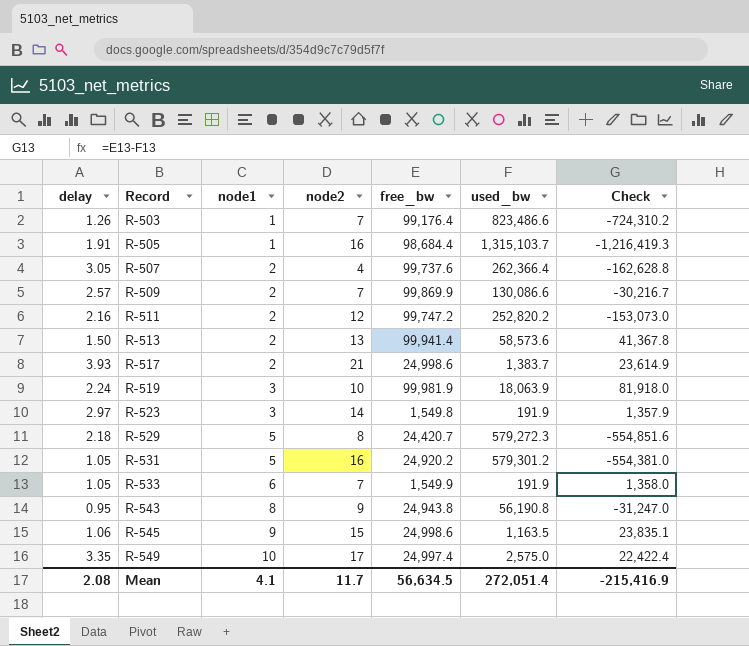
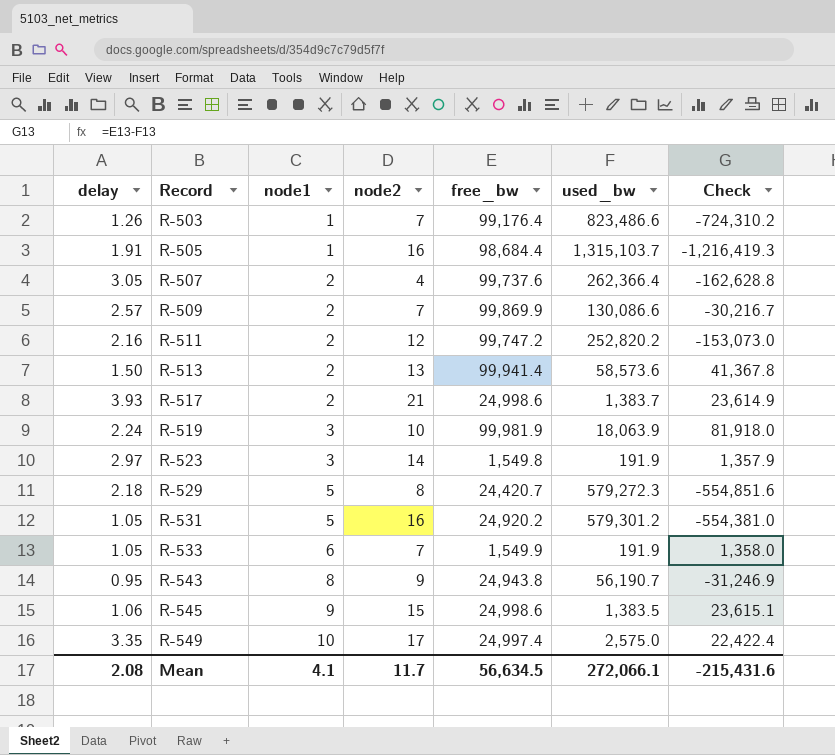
R-543 | used_bw: 56,190.8 -> 56,190.7
R-543 | Check: -31,247.0 -> -31,246.9
R-545 | used_bw: 1,163.5 -> 1,383.5
R-545 | Check: 23,835.1 -> 23,615.1
Mean | used_bw: 272,051.4 -> 272,066.1
Mean | Check: -215,416.9 -> -215,431.6

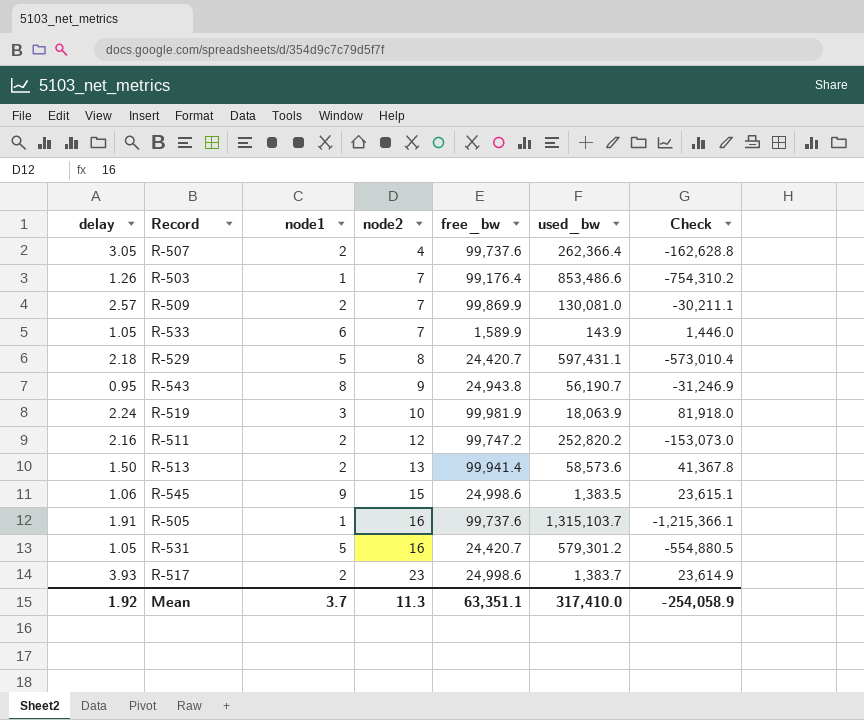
row order: Record ascending -> node2 ascending
row R-523: 2.97 | 3 | 14 | 1,549.8 | 191.9 | 1,357.9 -> none
row R-549: 3.35 | 10 | 17 | 24,997.4 | 2,575.0 | 22,422.4 -> none
R-503 | used_bw: 823,486.6 -> 853,486.6
R-503 | Check: -724,310.2 -> -754,310.2
R-509 | used_bw: 130,086.6 -> 130,081.0
R-509 | Check: -30,216.7 -> -30,211.1
R-533 | free_bw: 1,549.9 -> 1,589.9
R-533 | used_bw: 191.9 -> 143.9
R-533 | Check: 1,358.0 -> 1,446.0
R-529 | used_bw: 579,272.3 -> 597,431.1
R-529 | Check: -554,851.6 -> -573,010.4
R-505 | free_bw: 98,684.4 -> 99,737.6
R-505 | Check: -1,216,419.3 -> -1,215,366.1
R-531 | free_bw: 24,920.2 -> 24,420.7
R-531 | Check: -554,381.0 -> -554,880.5
R-517 | node2: 21 -> 23
Mean | delay: 2.08 -> 1.92
Mean | node1: 4.1 -> 3.7
Mean | node2: 11.7 -> 11.3
Mean | free_bw: 56,634.5 -> 63,351.1
Mean | used_bw: 272,066.1 -> 317,410.0
Mean | Check: -215,431.6 -> -254,058.9

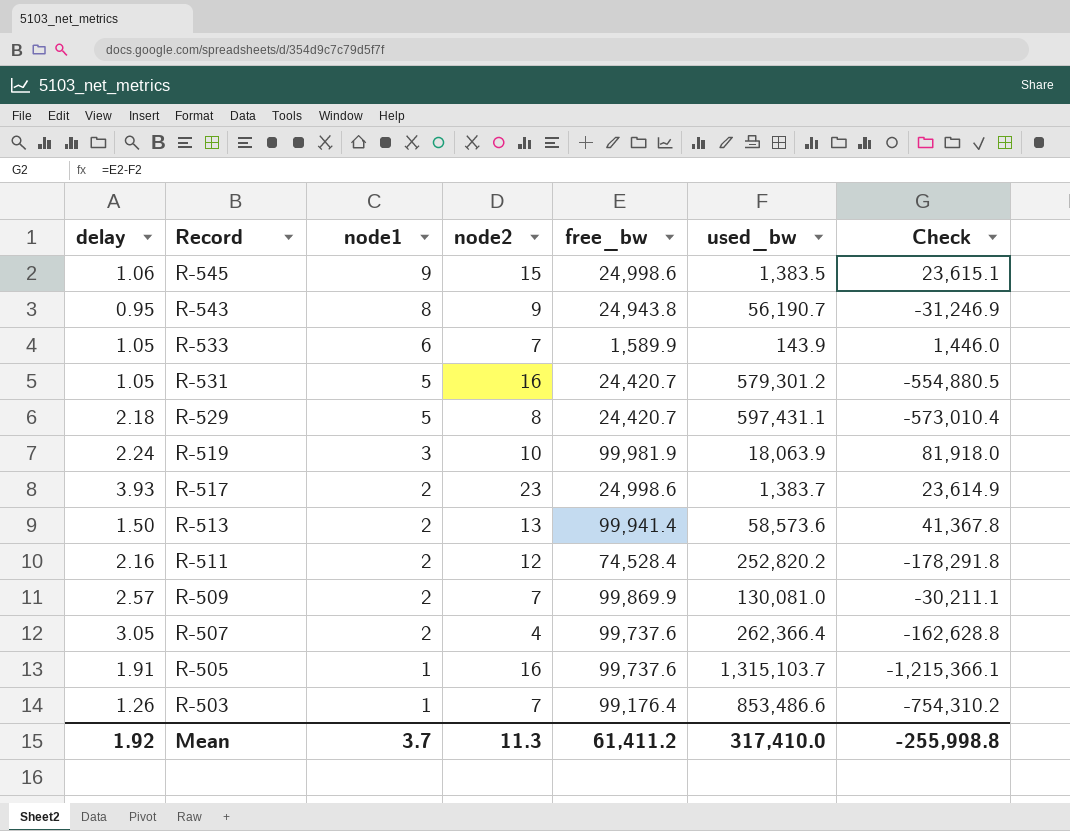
row order: node2 ascending -> Record descending
R-511 | free_bw: 99,747.2 -> 74,528.4
R-511 | Check: -153,073.0 -> -178,291.8
Mean | free_bw: 63,351.1 -> 61,411.2
Mean | Check: -254,058.9 -> -255,998.8

